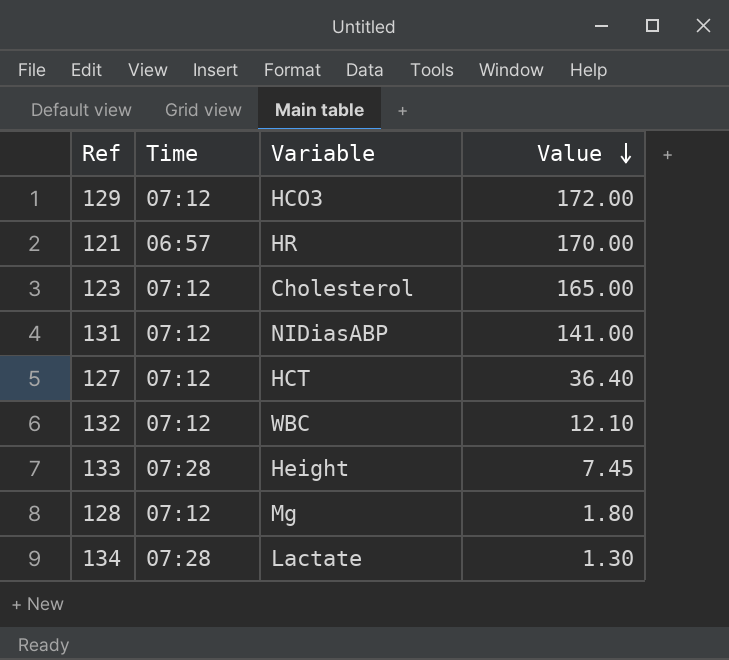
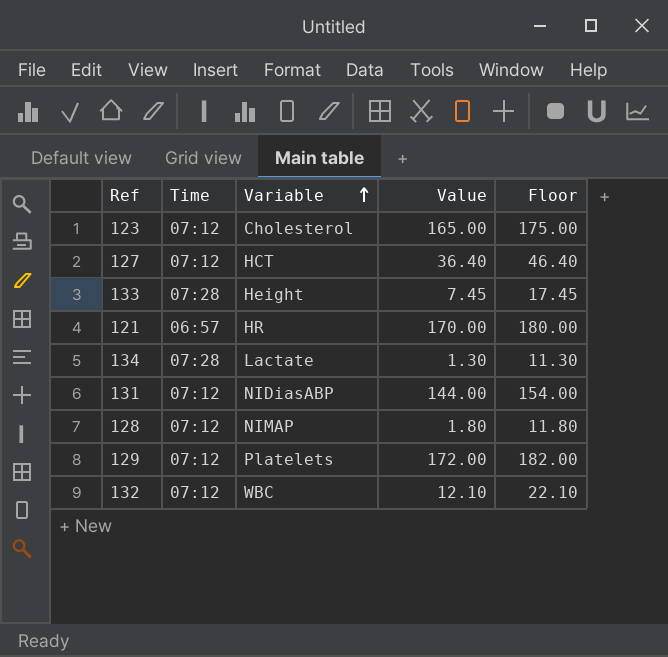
row order: Value descending -> Variable ascending
column Floor | formula: none -> [Value] + 10
131 | Value: 141.00 -> 144.00
128 | Variable: Mg -> NIMAP
129 | Variable: HCO3 -> Platelets

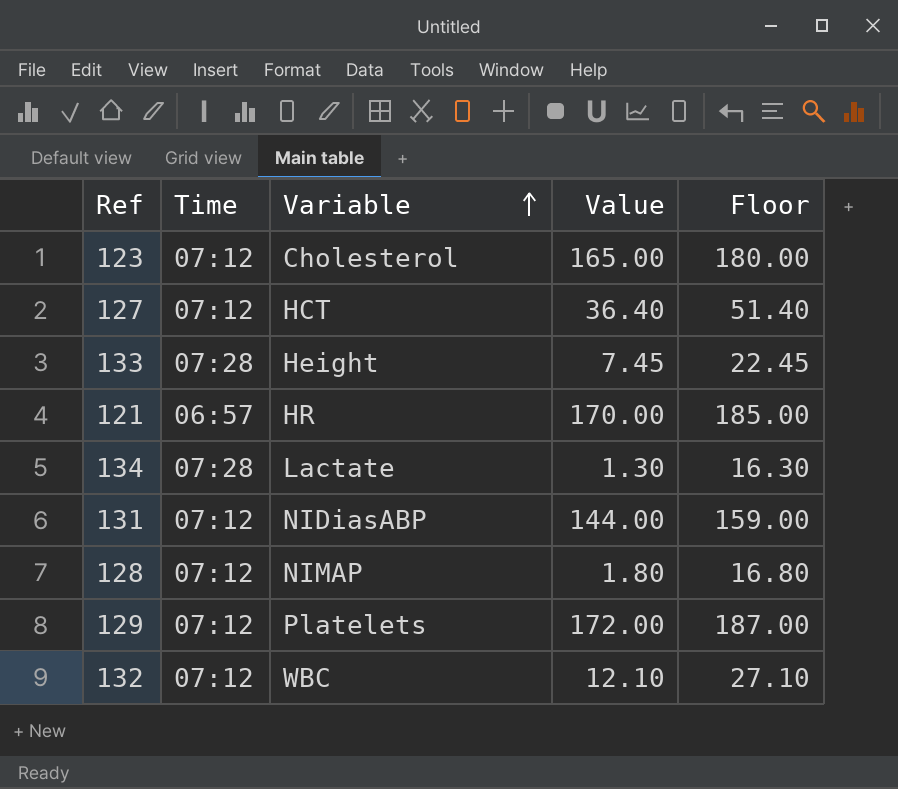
column Floor | formula: [Value] + 10 -> [Value] + 15

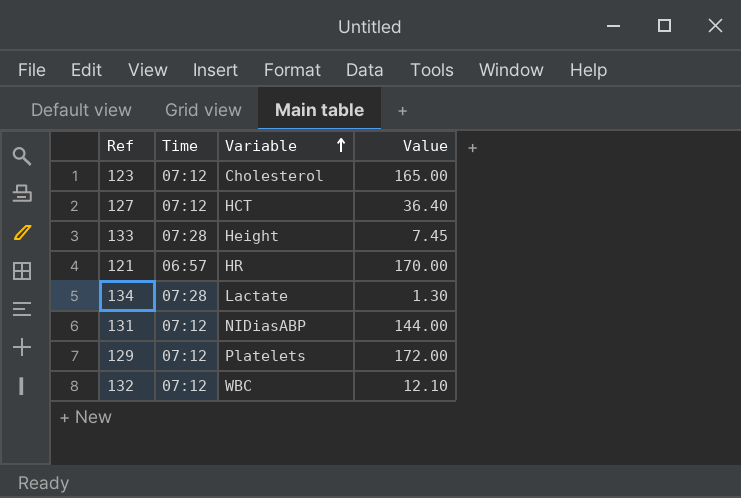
column Floor | formula: [Value] + 15 -> none
row 128: 07:12 | NIMAP | 1.80 | 16.80 -> none

